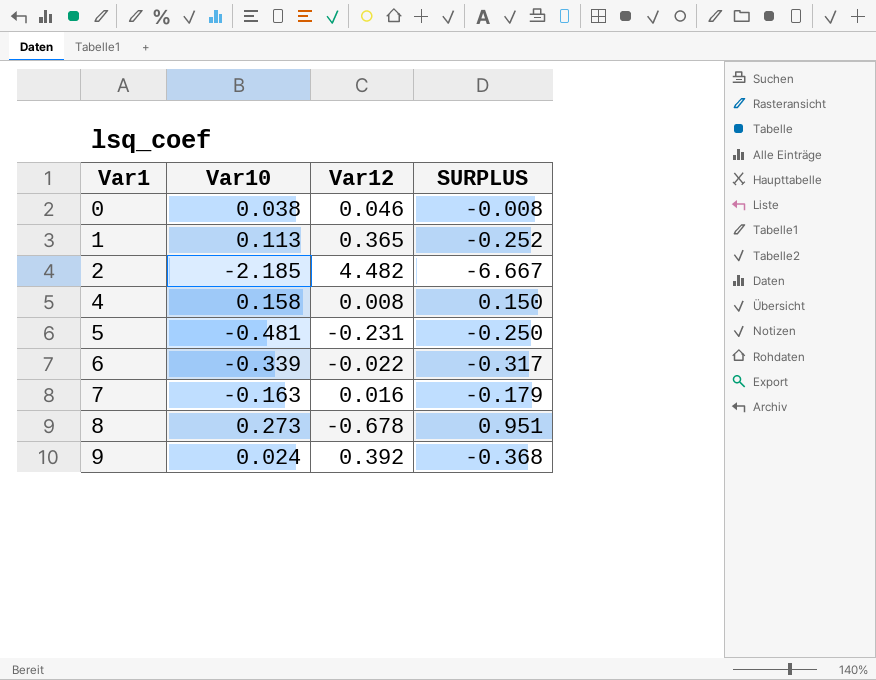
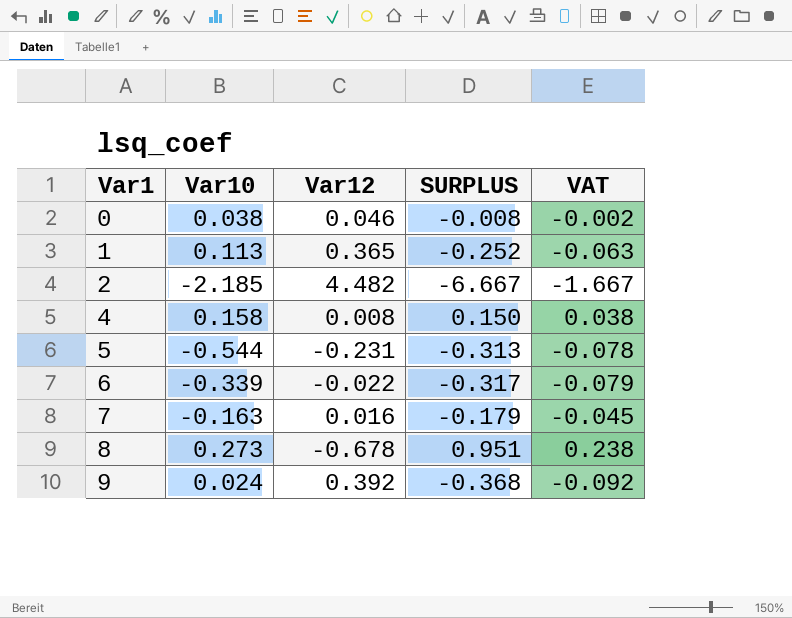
column VAT | formula: none -> [SURPLUS] * 0.25
5 | Var10: -0.481 -> -0.544
5 | SURPLUS: -0.250 -> -0.313

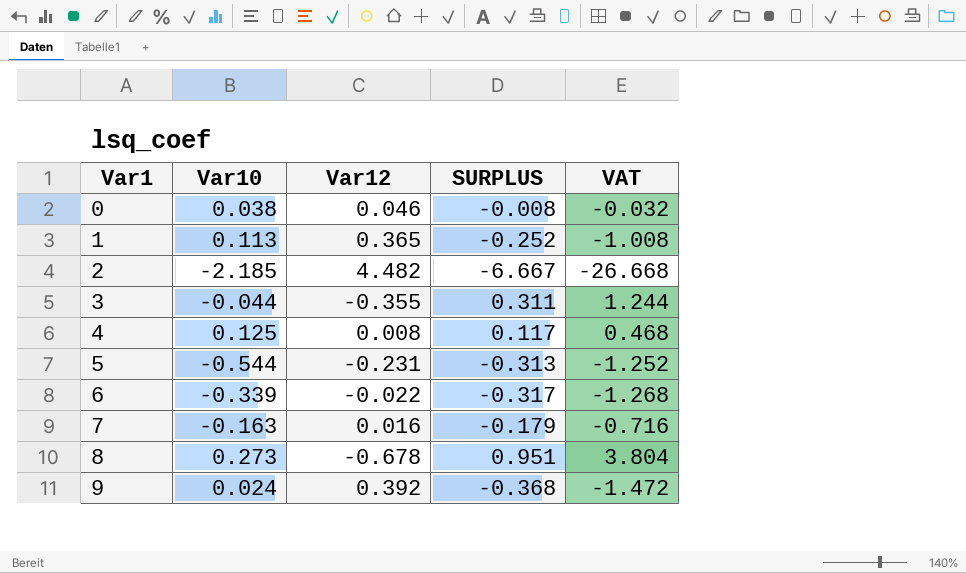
column VAT | formula: [SURPLUS] * 0.25 -> [SURPLUS] * 4
row 3: none -> -0.044 | -0.355 | 0.311 | 1.244
4 | Var10: 0.158 -> 0.125
4 | SURPLUS: 0.150 -> 0.117

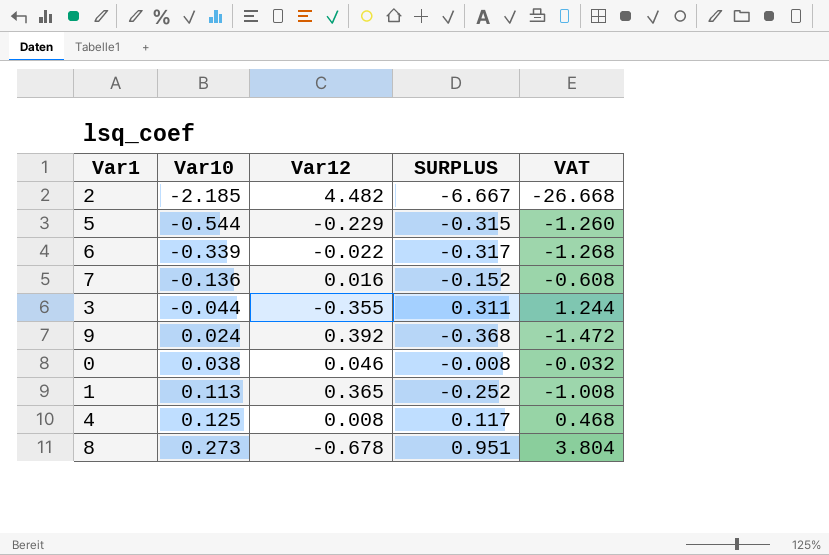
row order: Var1 ascending -> Var10 ascending
5 | Var12: -0.231 -> -0.229
5 | SURPLUS: -0.313 -> -0.315
5 | VAT: -1.252 -> -1.260
7 | Var10: -0.163 -> -0.136
7 | SURPLUS: -0.179 -> -0.152
7 | VAT: -0.716 -> -0.608

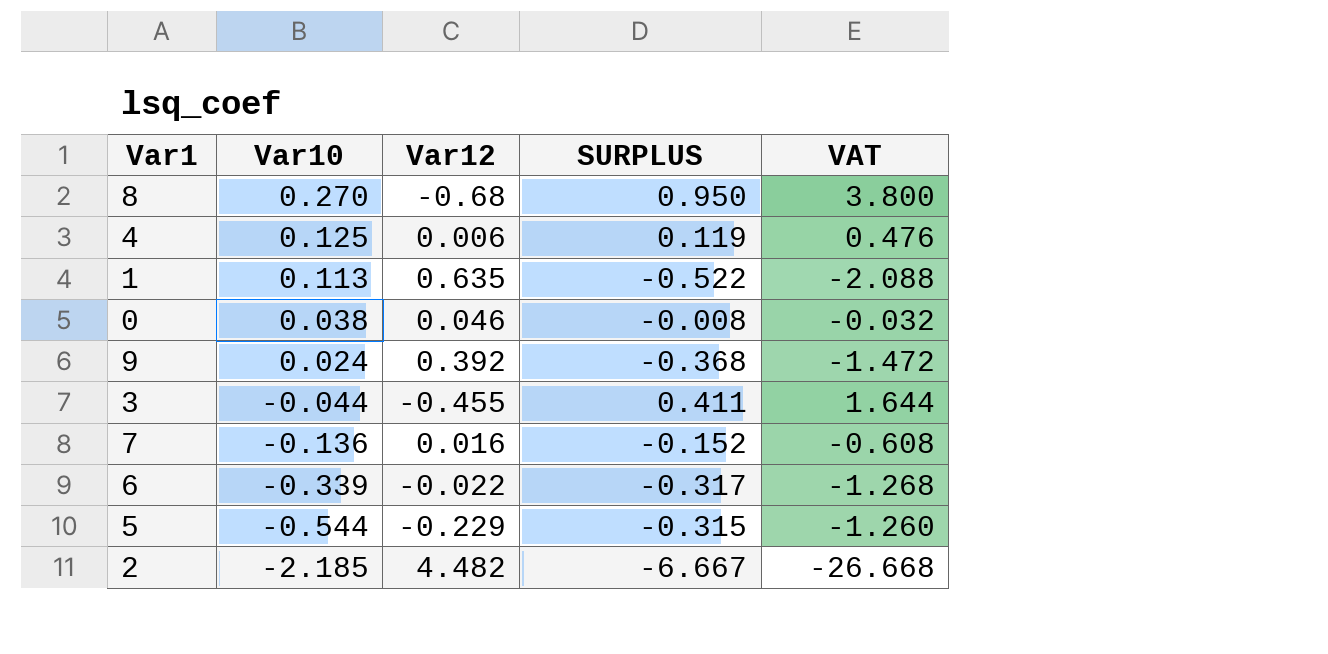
row order: Var10 ascending -> Var10 descending
8 | Var10: 0.273 -> 0.270
8 | Var12: -0.678 -> -0.68
8 | SURPLUS: 0.951 -> 0.950
8 | VAT: 3.804 -> 3.800
4 | Var12: 0.008 -> 0.006
4 | SURPLUS: 0.117 -> 0.119
4 | VAT: 0.468 -> 0.476
1 | Var12: 0.365 -> 0.635
1 | SURPLUS: -0.252 -> -0.522
1 | VAT: -1.008 -> -2.088
3 | Var12: -0.355 -> -0.455
3 | SURPLUS: 0.311 -> 0.411
3 | VAT: 1.244 -> 1.644

